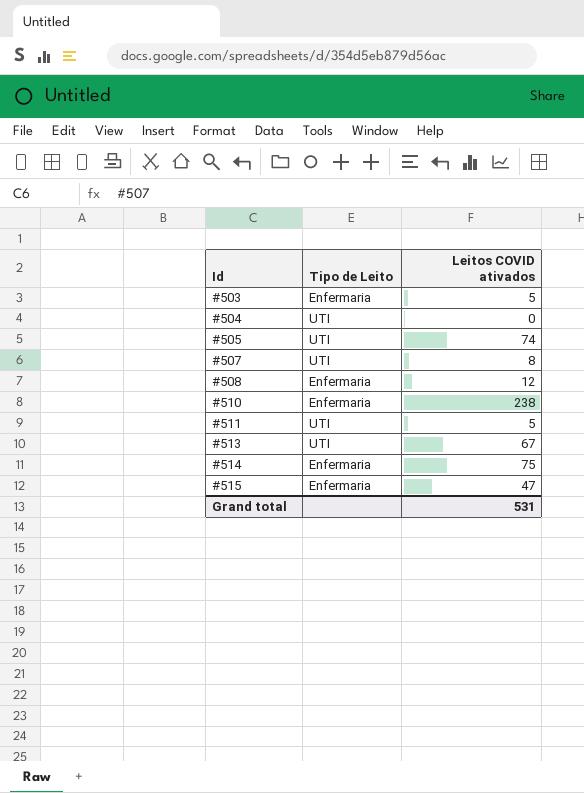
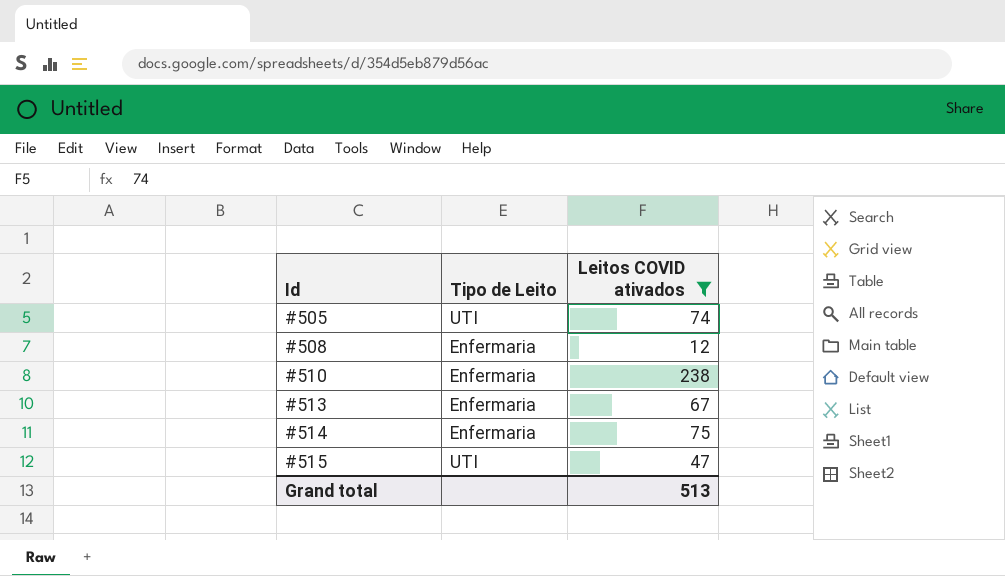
filter: none -> Leitos COVID ativados >= 12
#513 | Tipo de Leito: UTI -> Enfermaria
#515 | Tipo de Leito: Enfermaria -> UTI
Grand total | Leitos COVID ativados: 531 -> 513

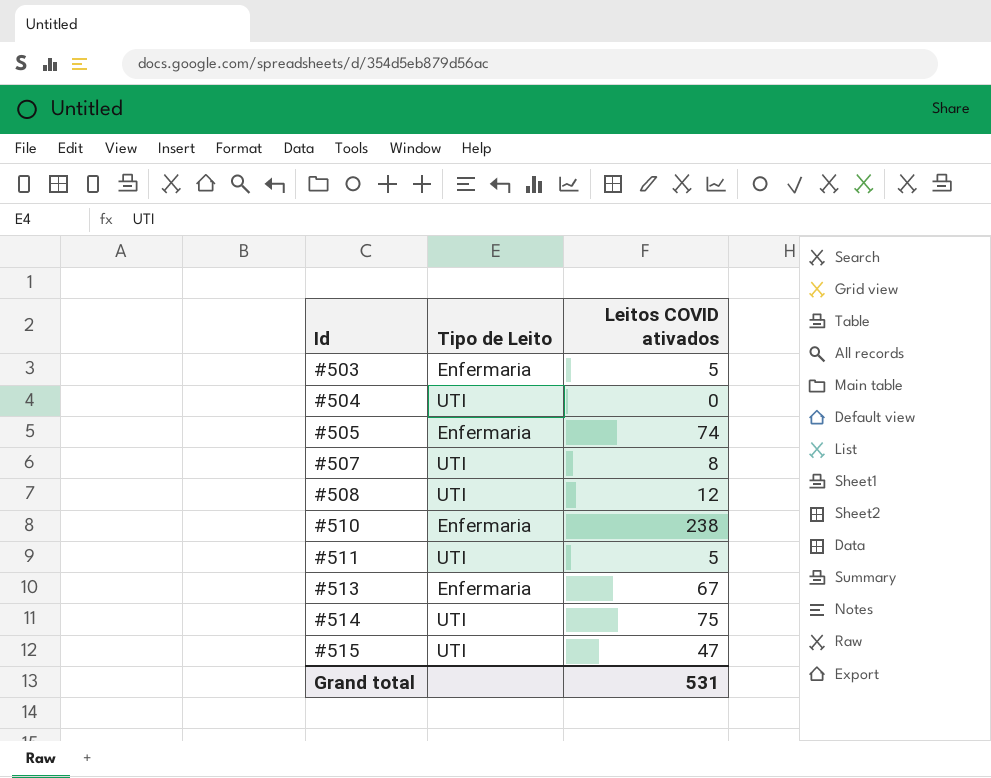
filter: Leitos COVID ativados >= 12 -> none
#505 | Tipo de Leito: UTI -> Enfermaria
#508 | Tipo de Leito: Enfermaria -> UTI
#514 | Tipo de Leito: Enfermaria -> UTI
Grand total | Leitos COVID ativados: 513 -> 531

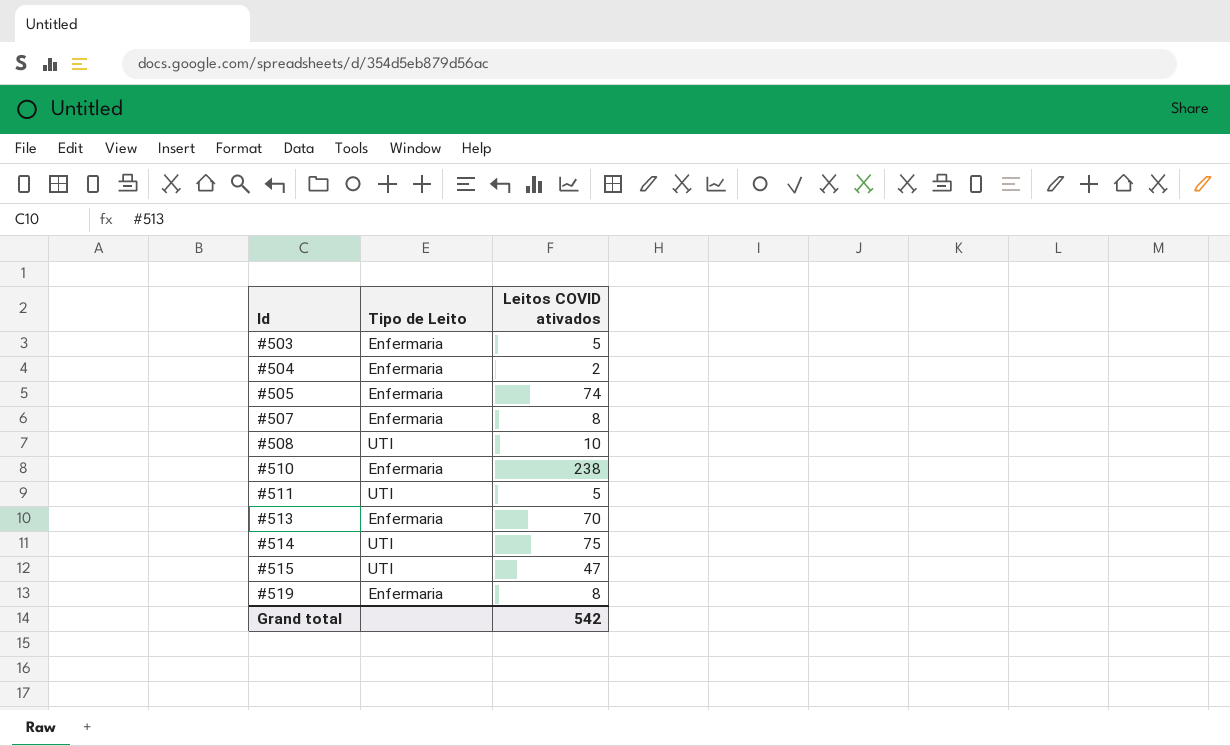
#504 | Tipo de Leito: UTI -> Enfermaria
#504 | Leitos COVID ativados: 0 -> 2
#507 | Tipo de Leito: UTI -> Enfermaria
#508 | Leitos COVID ativados: 12 -> 10
#513 | Leitos COVID ativados: 67 -> 70
row #519: none -> Enfermaria | 8
Grand total | Leitos COVID ativados: 531 -> 542

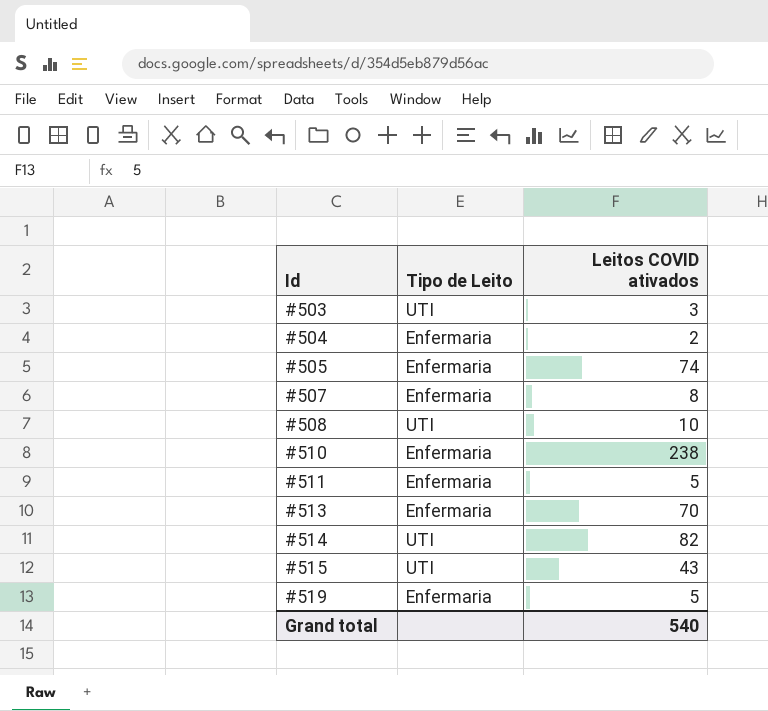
#503 | Tipo de Leito: Enfermaria -> UTI
#503 | Leitos COVID ativados: 5 -> 3
#511 | Tipo de Leito: UTI -> Enfermaria
#514 | Leitos COVID ativados: 75 -> 82
#515 | Leitos COVID ativados: 47 -> 43
#519 | Leitos COVID ativados: 8 -> 5
Grand total | Leitos COVID ativados: 542 -> 540

